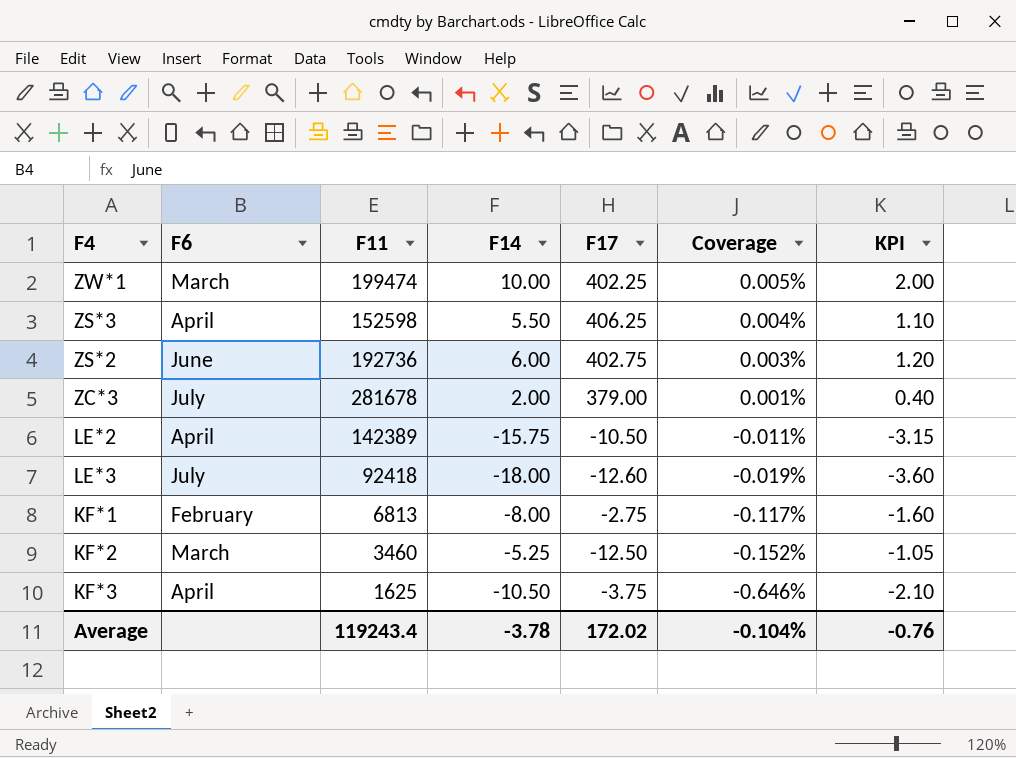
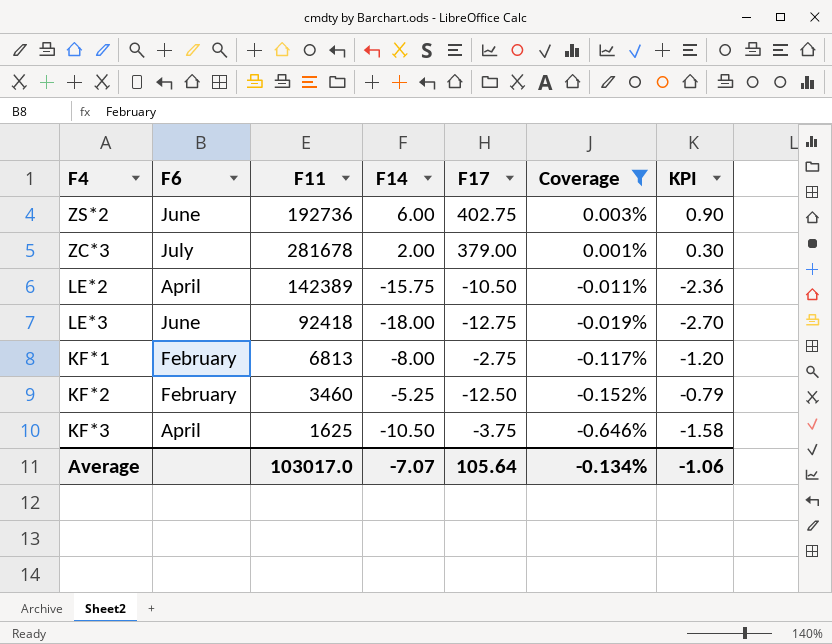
filter: none -> Coverage <= 0.003%
column KPI | formula: [F14] * 0.2 -> [F14] * 0.15
LE*3 | F6: July -> June
LE*3 | F17: -12.60 -> -12.75
KF*2 | F6: March -> February
Average | F11: 119243.4 -> 103017.0
Average | F14: -3.78 -> -7.07
Average | F17: 172.02 -> 105.64
Average | Coverage: -0.104% -> -0.134%
Average | KPI: -0.76 -> -1.06

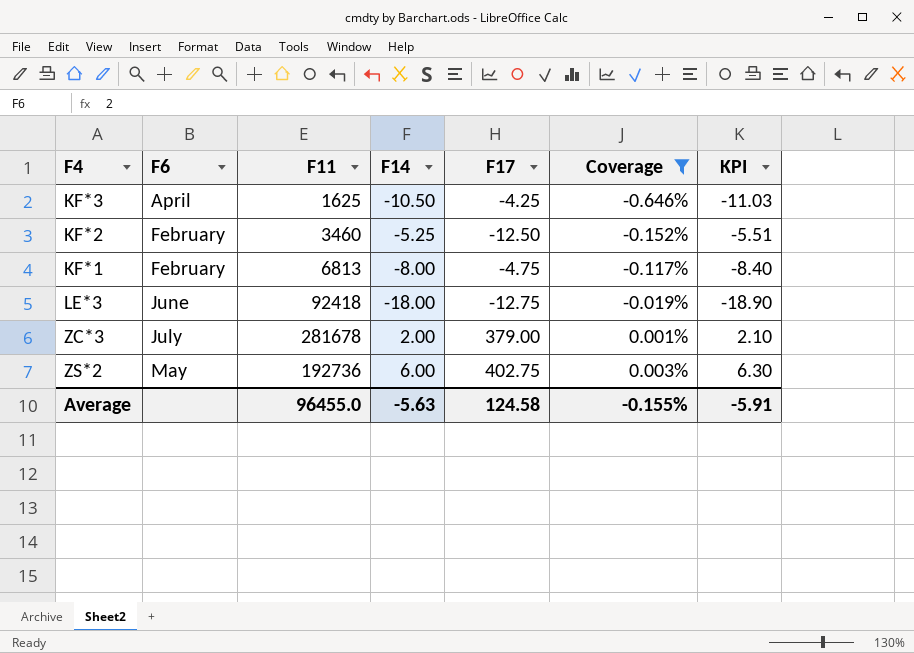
row order: Coverage descending -> Coverage ascending
column KPI | formula: [F14] * 0.15 -> [F14] * 1.05
row LE*2: April | 142389 | -15.75 | -10.50 | -0.011% | -2.36 -> none
KF*3 | F17: -3.75 -> -4.25
KF*1 | F17: -2.75 -> -4.75
ZS*2 | F6: June -> May
Average | F11: 103017.0 -> 96455.0
Average | F14: -7.07 -> -5.63
Average | F17: 105.64 -> 124.58
Average | Coverage: -0.134% -> -0.155%
Average | KPI: -1.06 -> -5.91

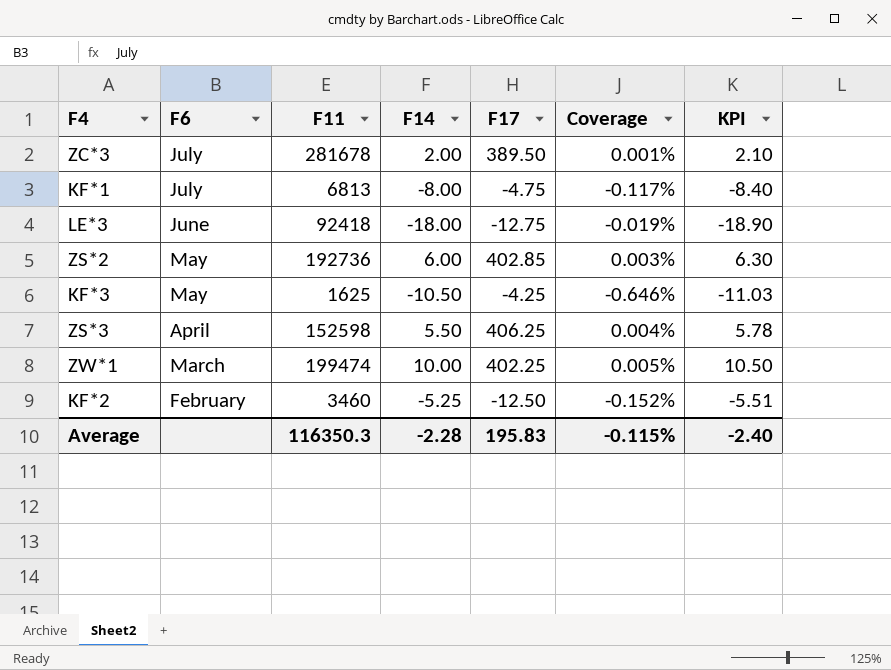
filter: Coverage <= 0.003% -> none
row order: Coverage ascending -> F6 descending
ZC*3 | F17: 379.00 -> 389.50
KF*1 | F6: February -> July
ZS*2 | F17: 402.75 -> 402.85
KF*3 | F6: April -> May
Average | F11: 96455.0 -> 116350.3
Average | F14: -5.63 -> -2.28
Average | F17: 124.58 -> 195.83
Average | Coverage: -0.155% -> -0.115%
Average | KPI: -5.91 -> -2.40

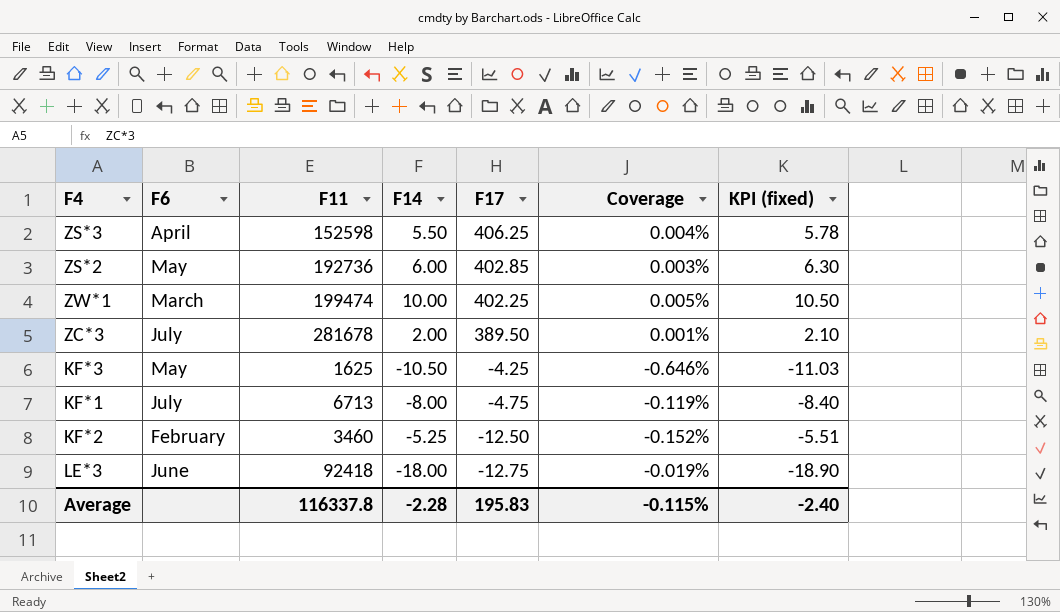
row order: F6 descending -> F17 descending
column name: KPI -> KPI (fixed)
KF*1 | F11: 6813 -> 6713
KF*1 | Coverage: -0.117% -> -0.119%
Average | F11: 116350.3 -> 116337.8

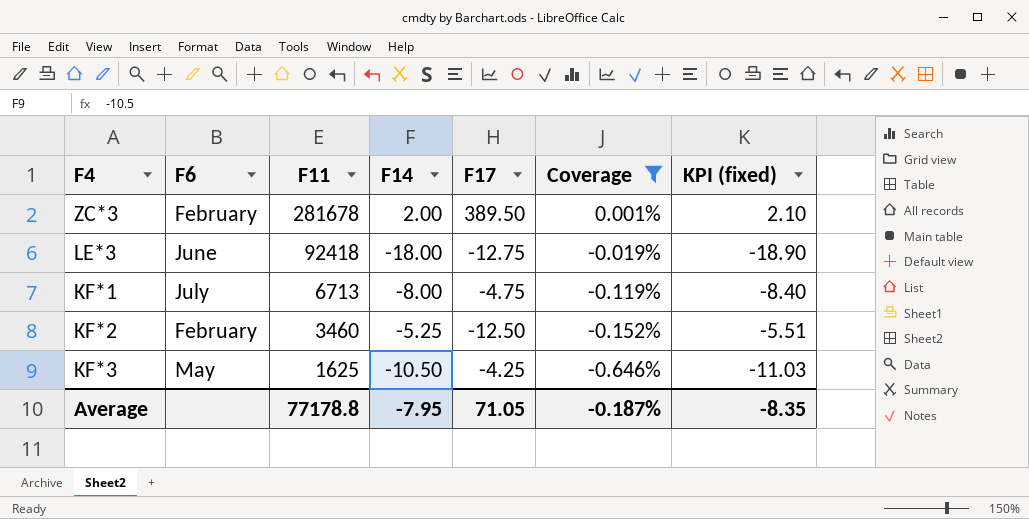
filter: none -> Coverage <= 0.001%
row order: F17 descending -> F11 descending
ZC*3 | F6: July -> February
Average | F11: 116337.8 -> 77178.8
Average | F14: -2.28 -> -7.95
Average | F17: 195.83 -> 71.05
Average | Coverage: -0.115% -> -0.187%
Average | KPI (fixed): -2.40 -> -8.35

